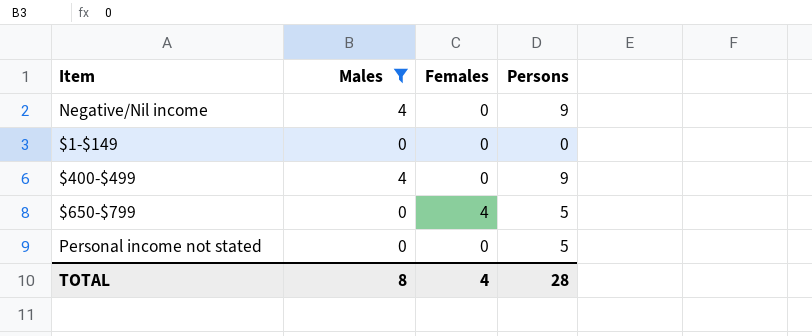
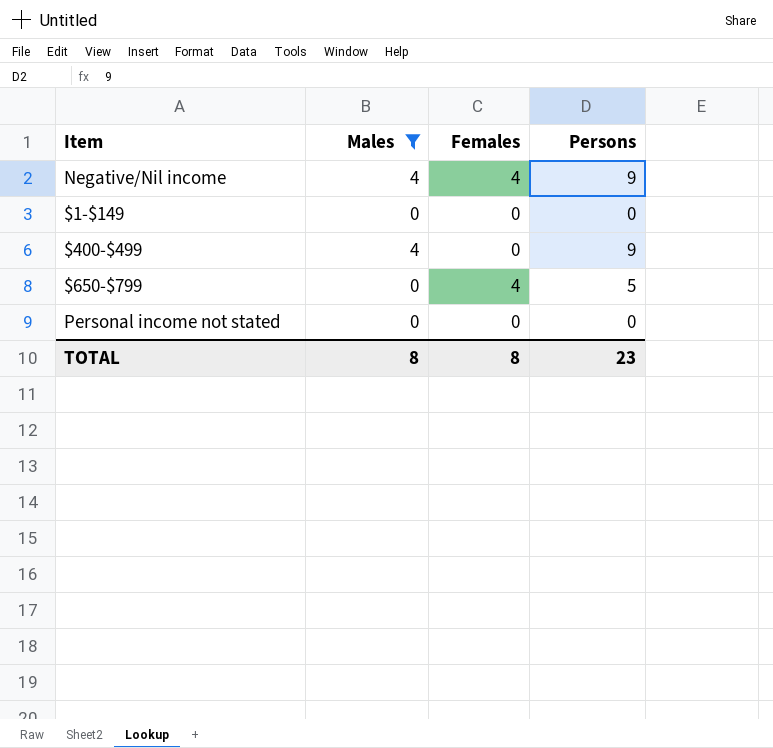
Negative/Nil income | Females: 0 -> 4
Personal income not stated | Persons: 5 -> 0
TOTAL | Females: 4 -> 8
TOTAL | Persons: 28 -> 23

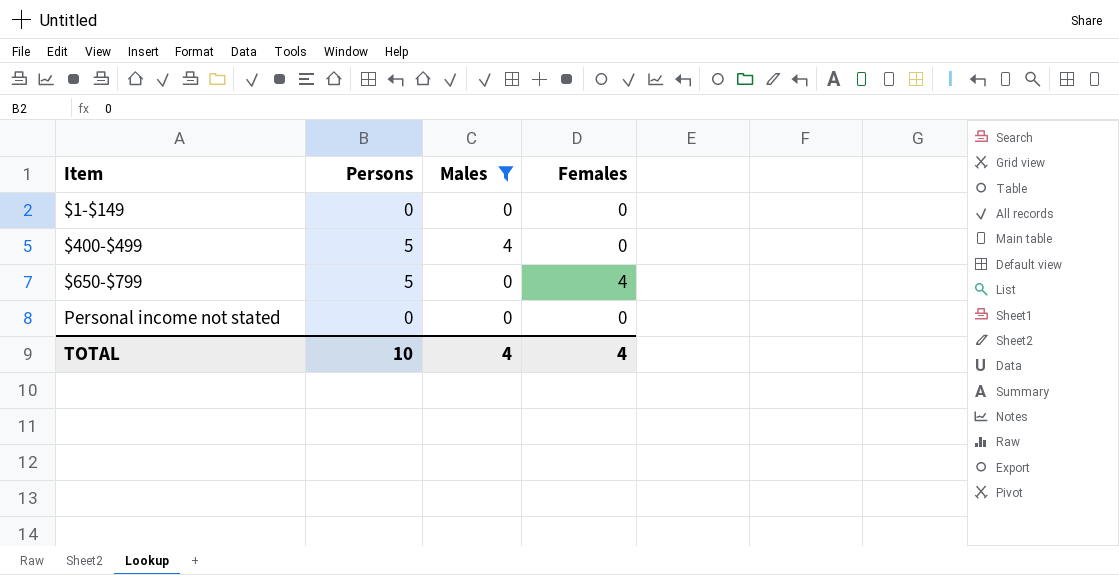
column Persons | position: 4 -> 2
row Negative/Nil income: 4 | 4 | 9 -> none
$400-$499 | Persons: 9 -> 5
TOTAL | Persons: 23 -> 10
TOTAL | Males: 8 -> 4
TOTAL | Females: 8 -> 4

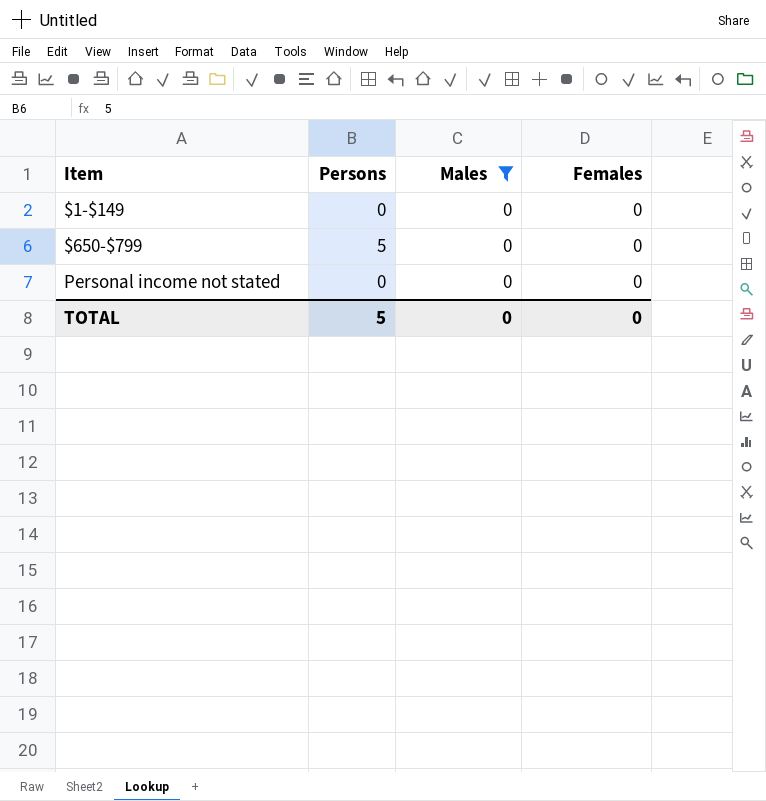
row $400-$499: 5 | 4 | 0 -> none
$650-$799 | Females: 4 -> 0
TOTAL | Persons: 10 -> 5
TOTAL | Males: 4 -> 0
TOTAL | Females: 4 -> 0

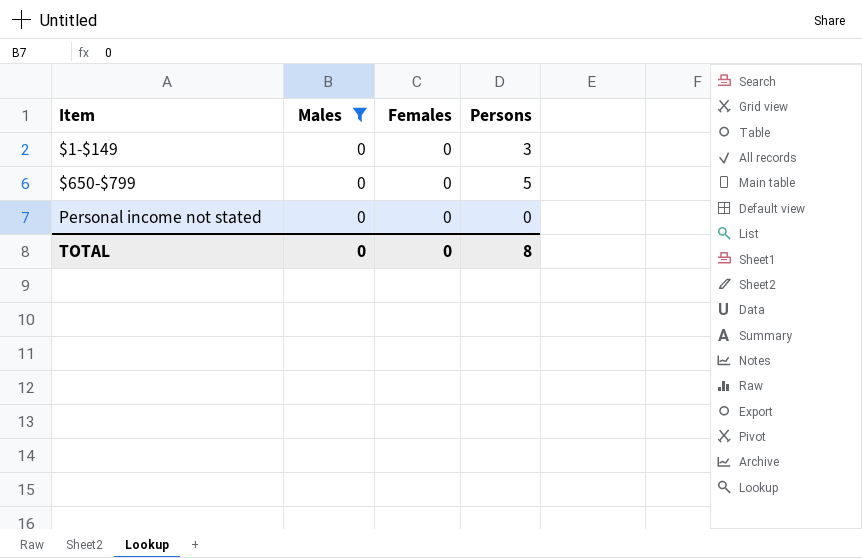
column Persons | position: 2 -> 4
$1-$149 | Persons: 0 -> 3
TOTAL | Persons: 5 -> 8

